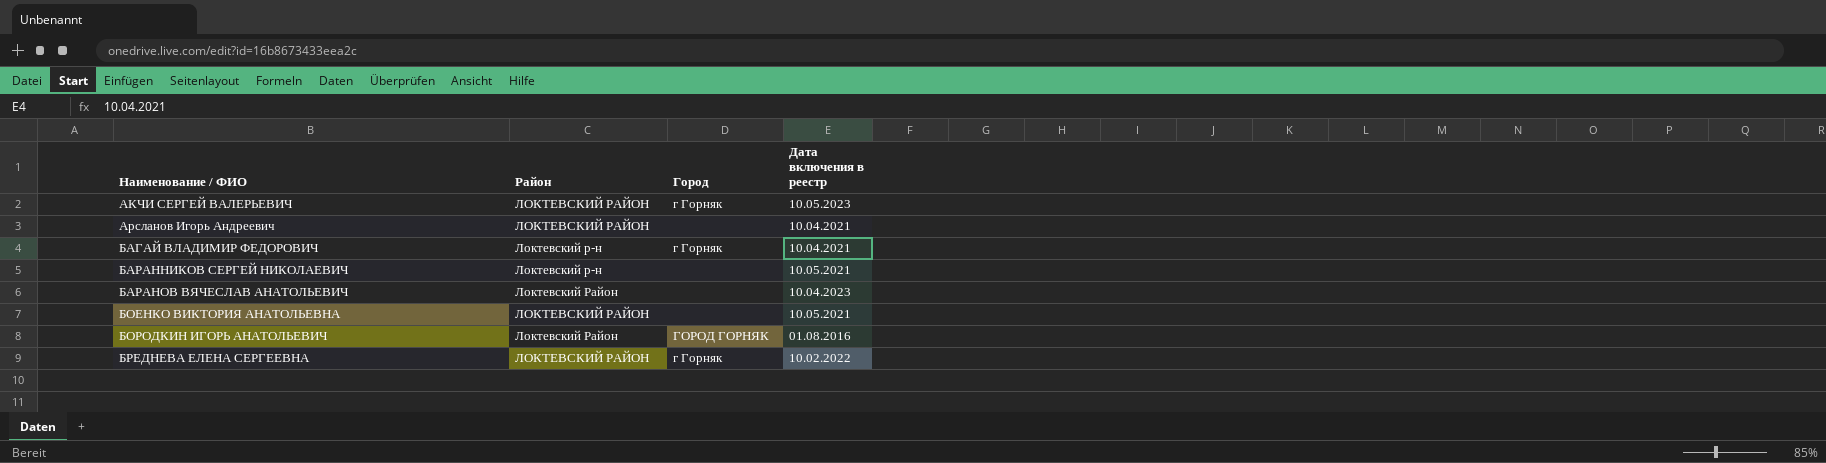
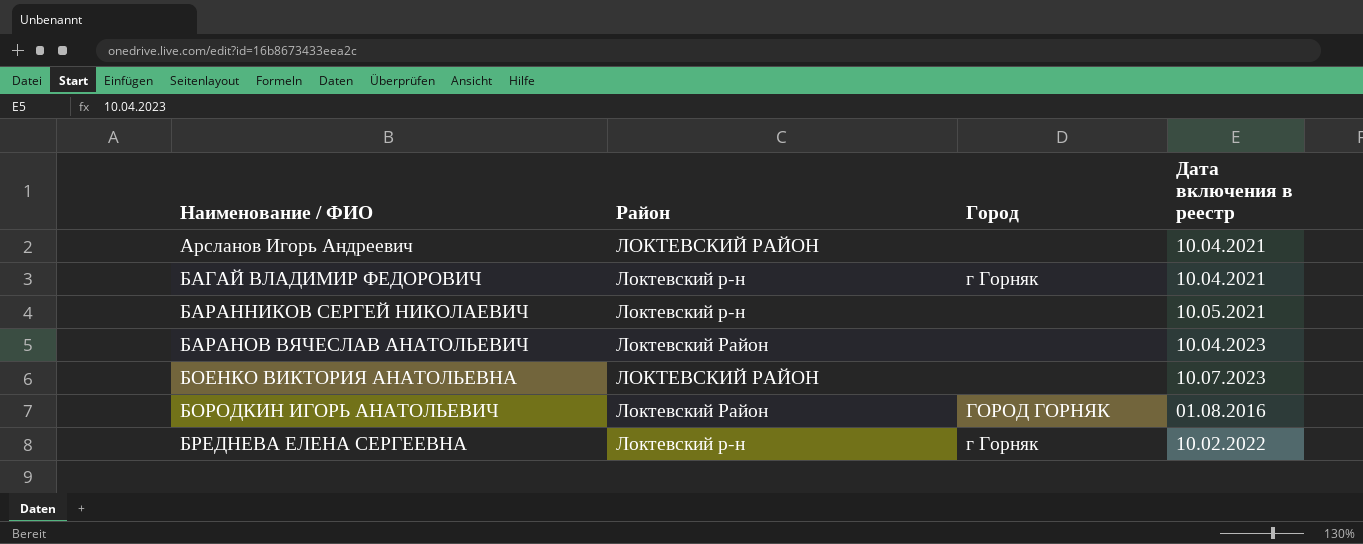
row АКЧИ СЕРГЕЙ ВАЛЕРЬЕВИЧ: ЛОКТЕВСКИЙ РАЙОН | г Горняк | 10.05.2023 -> none
БОЕНКО ВИКТОРИЯ АНАТОЛЬЕВНА | Дата включения в реестр: 10.05.2021 -> 10.07.2023
БРЕДНЕВА ЕЛЕНА СЕРГЕЕВНА | Район: ЛОКТЕВСКИЙ РАЙОН -> Локтевский р-н

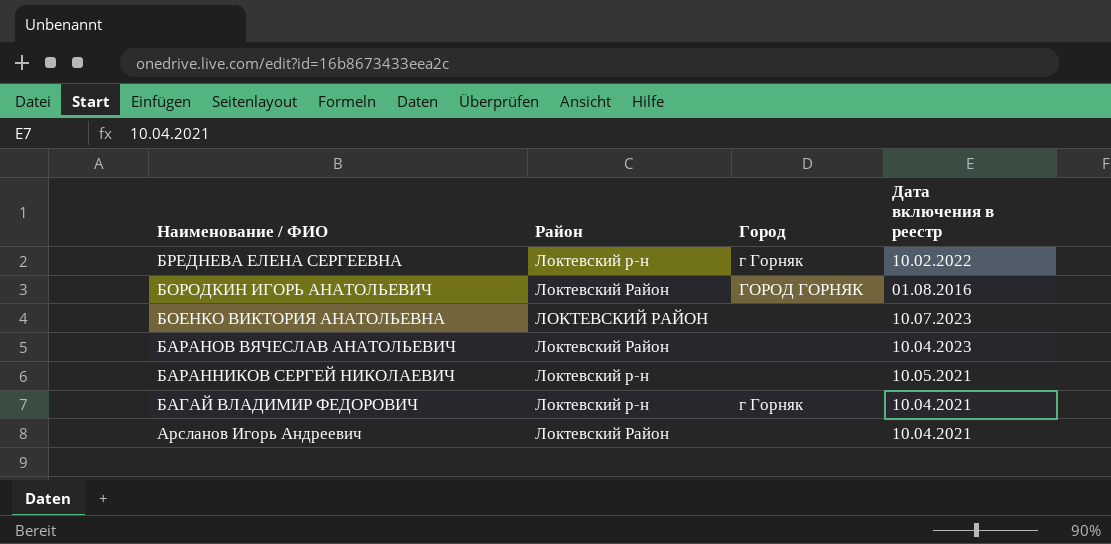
row order: Наименование / ФИО ascending -> Наименование / ФИО descending
Арсланов Игорь Андреевич | Район: ЛОКТЕВСКИЙ РАЙОН -> Локтевский Район

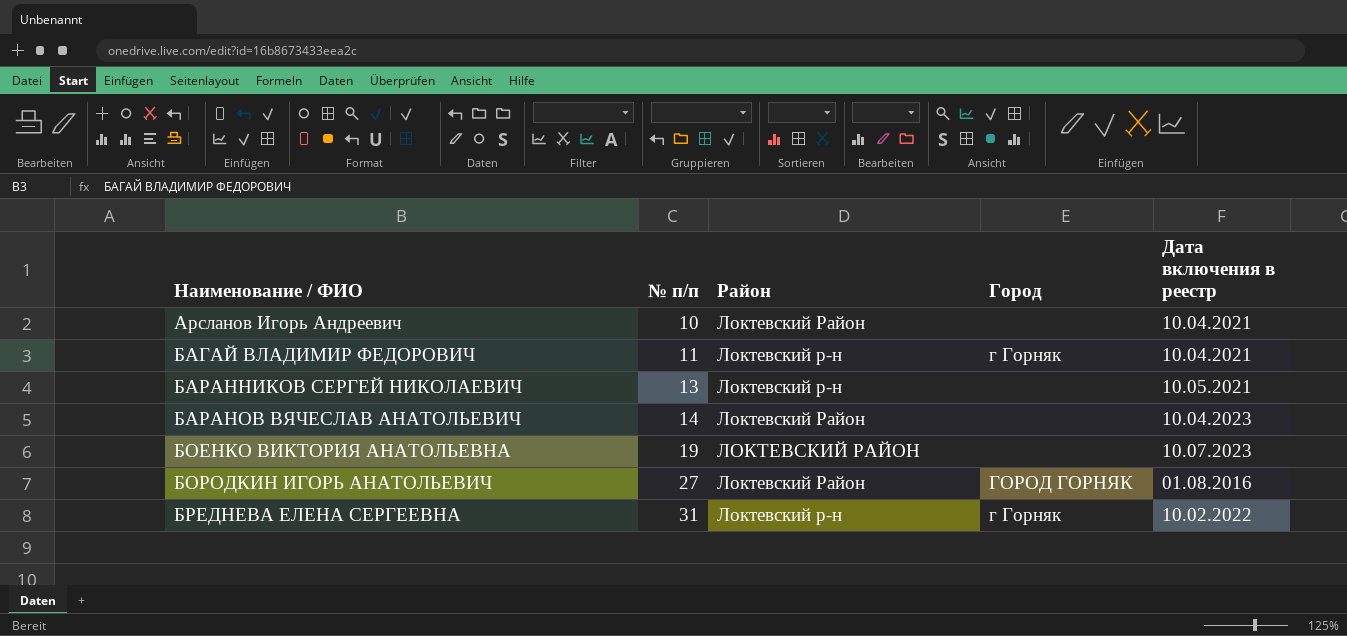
row order: Наименование / ФИО descending -> Наименование / ФИО ascending
column № п/п | position: none -> 2

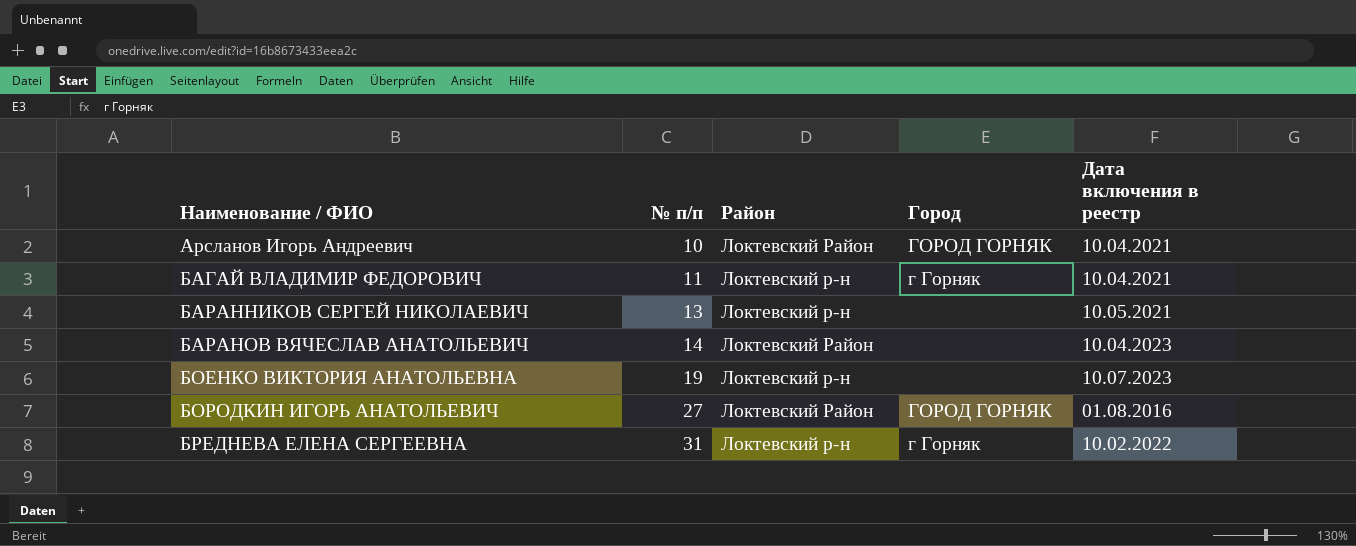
Арсланов Игорь Андреевич | Город: none -> ГОРОД ГОРНЯК
БОЕНКО ВИКТОРИЯ АНАТОЛЬЕВНА | Район: ЛОКТЕВСКИЙ РАЙОН -> Локтевский р-н

